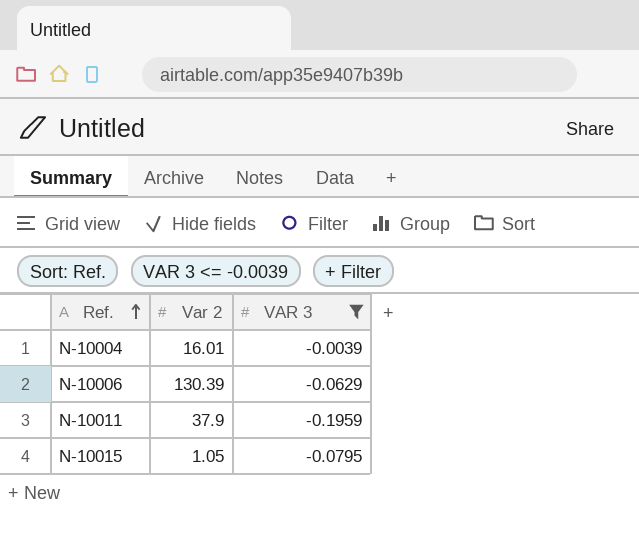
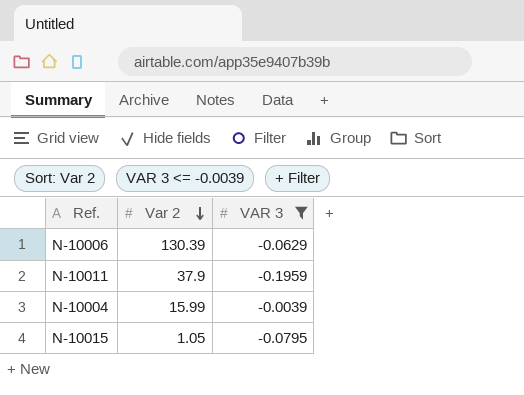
row order: Ref. ascending -> Var 2 descending
N-10004 | Var 2: 16.01 -> 15.99

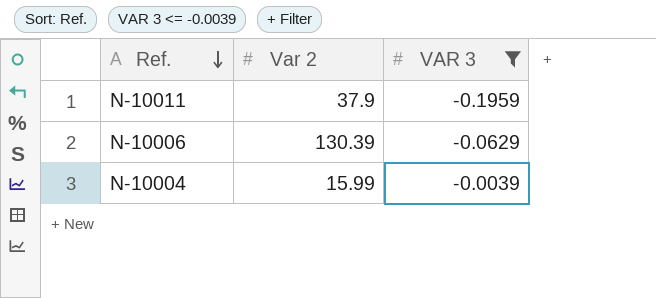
row order: Var 2 descending -> Ref. descending
row N-10015: 1.05 | -0.0795 -> none

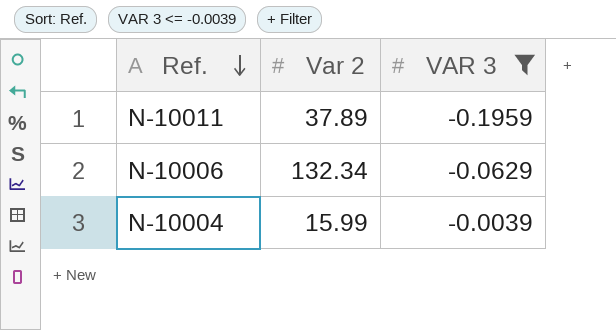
N-10011 | Var 2: 37.9 -> 37.89
N-10006 | Var 2: 130.39 -> 132.34

